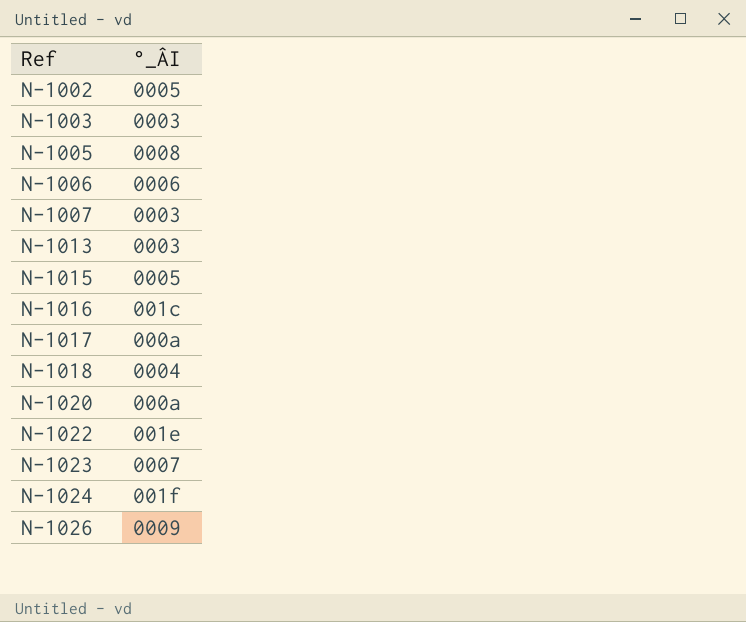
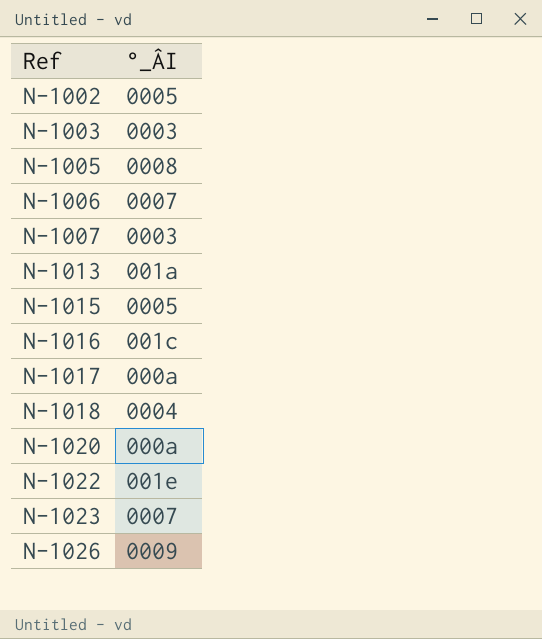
row N-1024: 001f -> none
N-1006 | °_ÂI: 0006 -> 0007
N-1013 | °_ÂI: 0003 -> 001a

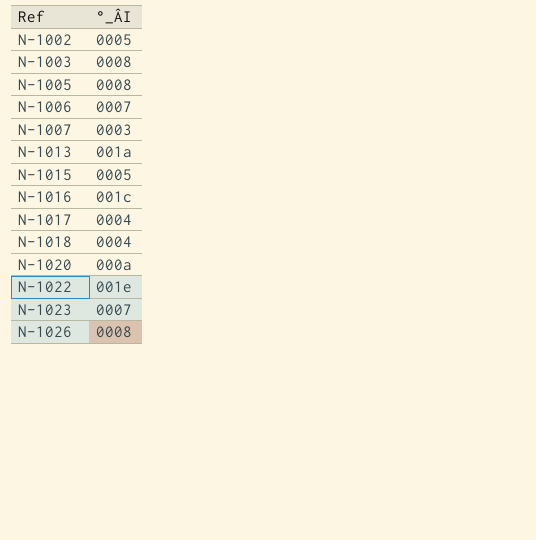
N-1003 | °_ÂI: 0003 -> 0008
N-1017 | °_ÂI: 000a -> 0004
N-1026 | °_ÂI: 0009 -> 0008

